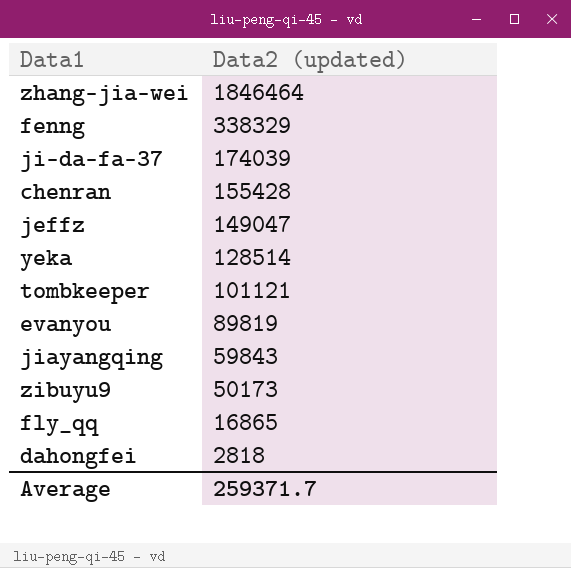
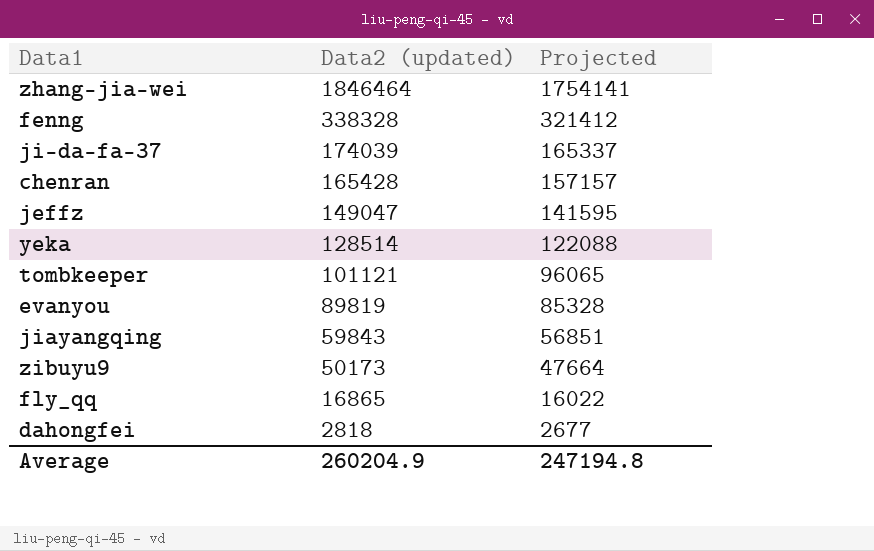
column Projected | formula: none -> [Data2 (updated)] * 0.95
fenng | Data2 (updated): 338329 -> 338328
chenran | Data2 (updated): 155428 -> 165428
Average | Data2 (updated): 259371.7 -> 260204.9

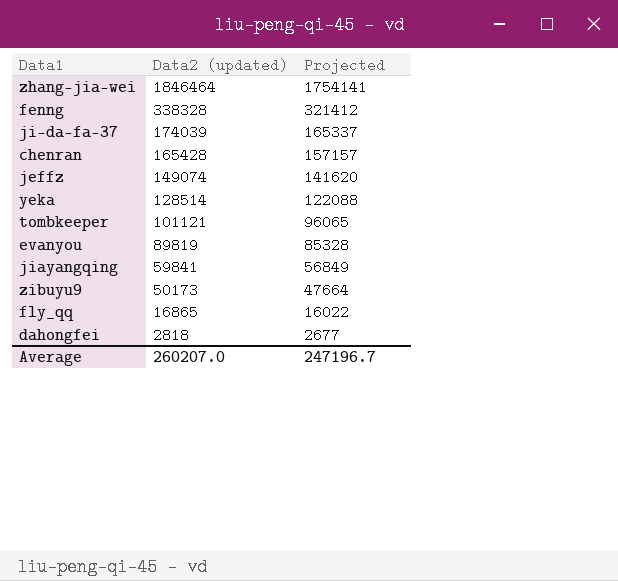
jeffz | Data2 (updated): 149047 -> 149074
jeffz | Projected: 141595 -> 141620
jiayangqing | Data2 (updated): 59843 -> 59841
jiayangqing | Projected: 56851 -> 56849
Average | Data2 (updated): 260204.9 -> 260207.0
Average | Projected: 247194.8 -> 247196.7

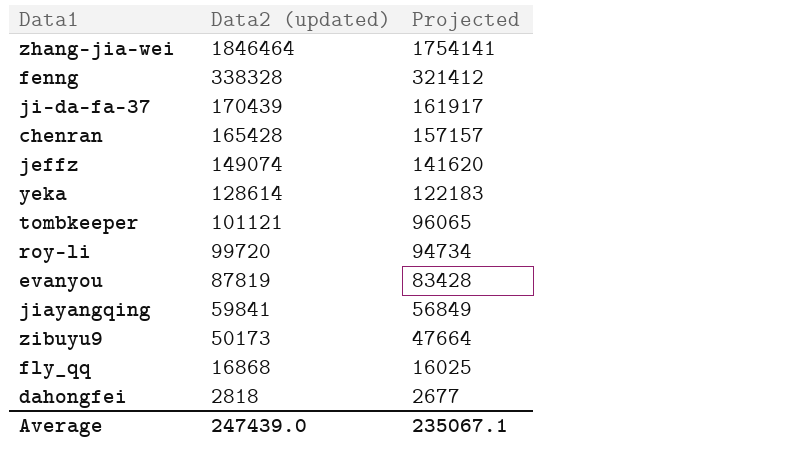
ji-da-fa-37 | Data2 (updated): 174039 -> 170439
ji-da-fa-37 | Projected: 165337 -> 161917
yeka | Data2 (updated): 128514 -> 128614
yeka | Projected: 122088 -> 122183
row roy-li: none -> 99720 | 94734
evanyou | Data2 (updated): 89819 -> 87819
evanyou | Projected: 85328 -> 83428
fly_qq | Data2 (updated): 16865 -> 16868
fly_qq | Projected: 16022 -> 16025
Average | Data2 (updated): 260207.0 -> 247439.0
Average | Projected: 247196.7 -> 235067.1

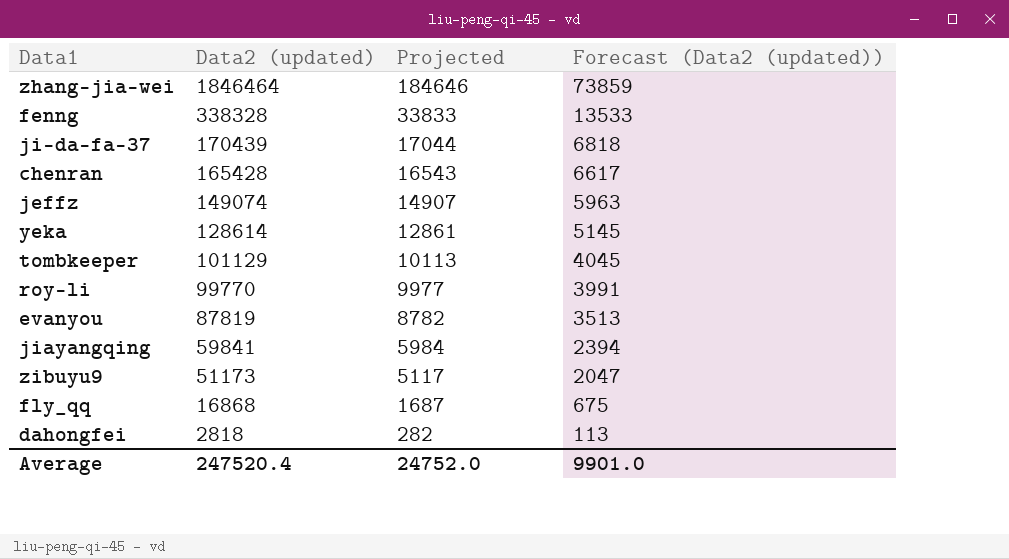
column Projected | formula: [Data2 (updated)] * 0.95 -> [Data2 (updated)] * 0.1
column Forecast (Data2 (updated)) | formula: none -> [Data2 (updated)] * 0.04
tombkeeper | Data2 (updated): 101121 -> 101129
roy-li | Data2 (updated): 99720 -> 99770
zibuyu9 | Data2 (updated): 50173 -> 51173
Average | Data2 (updated): 247439.0 -> 247520.4
Average | Projected: 235067.1 -> 24752.0

